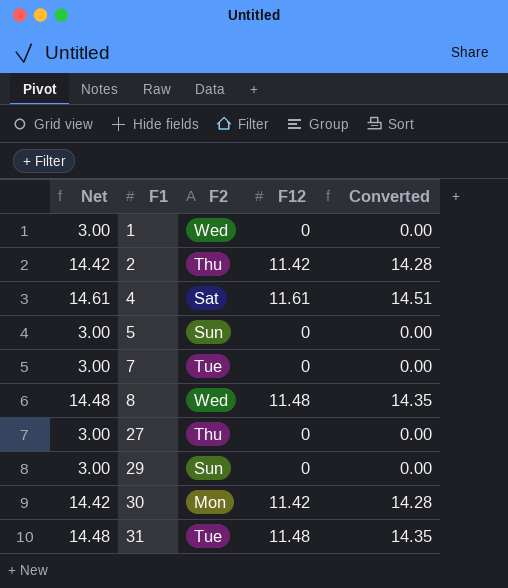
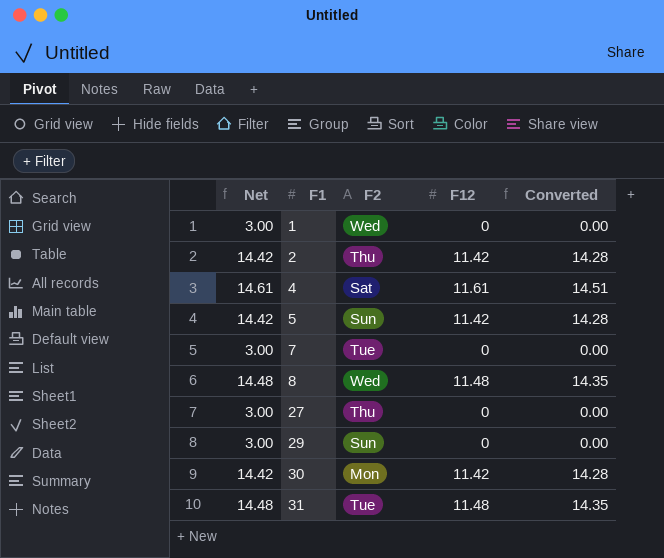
5 | Net: 3.00 -> 14.42
5 | F12: 0 -> 11.42
5 | Converted: 0.00 -> 14.28

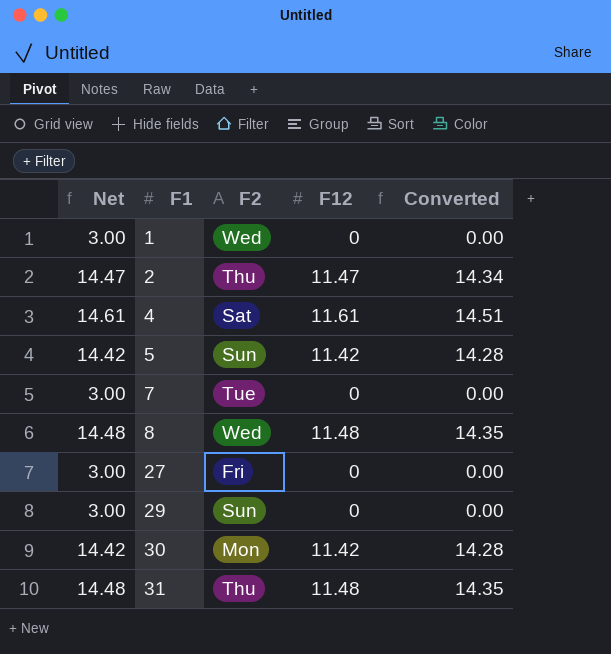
2 | Net: 14.42 -> 14.47
2 | F12: 11.42 -> 11.47
2 | Converted: 14.28 -> 14.34
27 | F2: Thu -> Fri
31 | F2: Tue -> Thu

